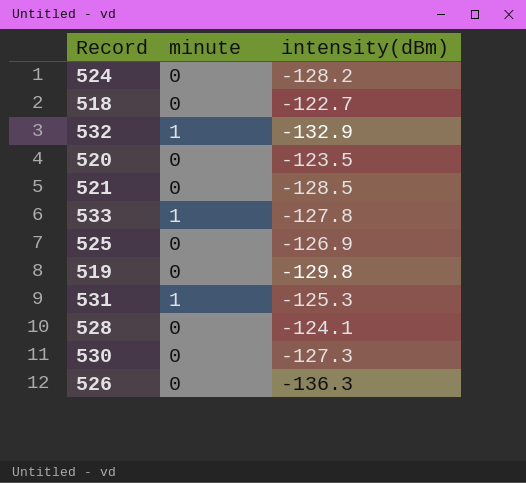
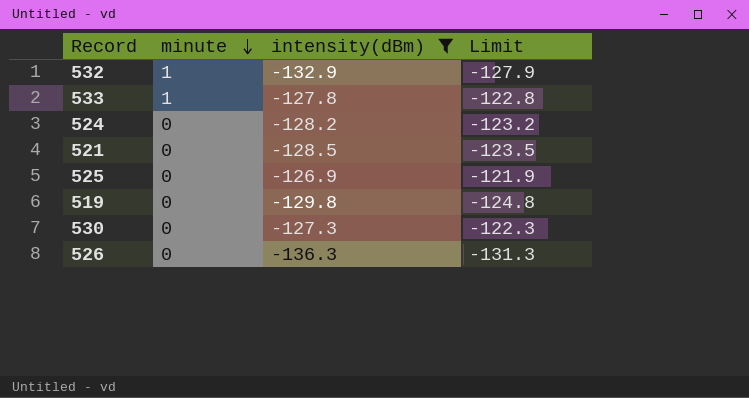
filter: none -> intensity(dBm) <= -126.9
row order: none -> minute descending
column Limit | formula: none -> [intensity(dBm)] + 5

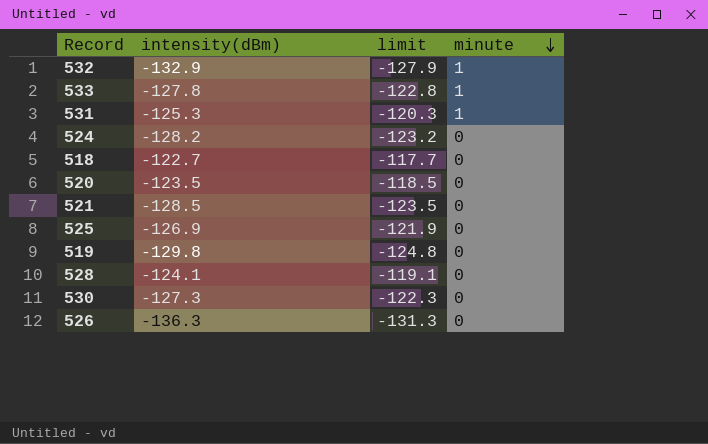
filter: intensity(dBm) <= -126.9 -> none
column name: Limit -> limit
column minute | position: 2 -> 4

